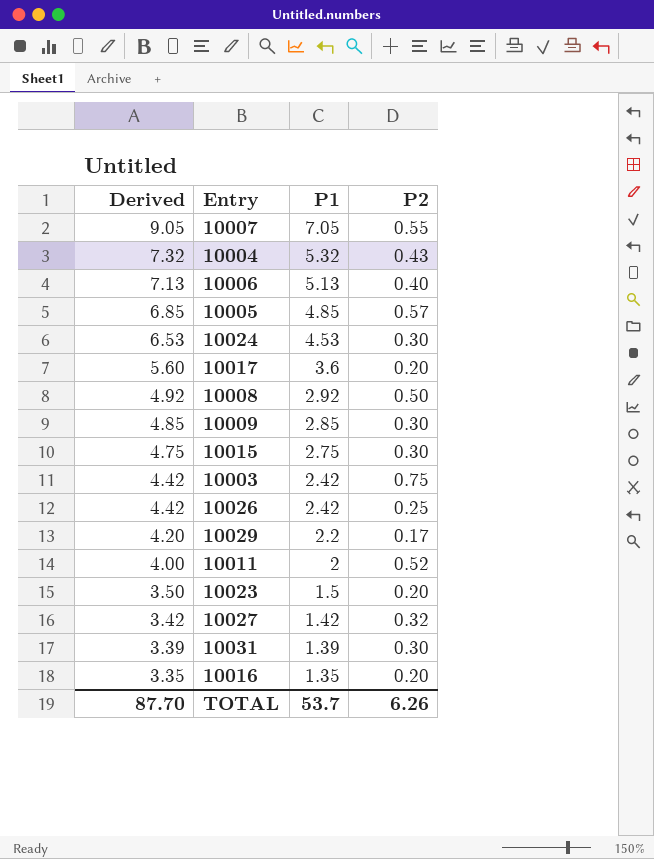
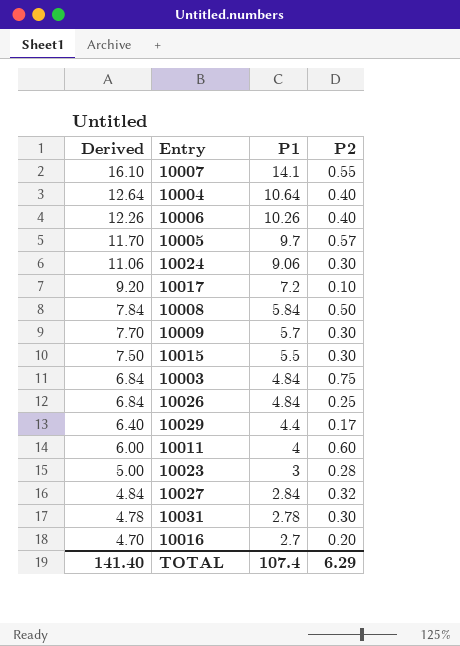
10007 | Derived: 9.05 -> 16.10
10007 | P1: 7.05 -> 14.1
10004 | Derived: 7.32 -> 12.64
10004 | P1: 5.32 -> 10.64
10004 | P2: 0.43 -> 0.40
10006 | Derived: 7.13 -> 12.26
10006 | P1: 5.13 -> 10.26
10005 | Derived: 6.85 -> 11.70
10005 | P1: 4.85 -> 9.7
10024 | Derived: 6.53 -> 11.06
10024 | P1: 4.53 -> 9.06
10017 | Derived: 5.60 -> 9.20
10017 | P1: 3.6 -> 7.2
10017 | P2: 0.20 -> 0.10
10008 | Derived: 4.92 -> 7.84
10008 | P1: 2.92 -> 5.84
10009 | Derived: 4.85 -> 7.70
10009 | P1: 2.85 -> 5.7
10015 | Derived: 4.75 -> 7.50
10015 | P1: 2.75 -> 5.5
10003 | Derived: 4.42 -> 6.84
10003 | P1: 2.42 -> 4.84
10026 | Derived: 4.42 -> 6.84
10026 | P1: 2.42 -> 4.84
10029 | Derived: 4.20 -> 6.40
10029 | P1: 2.2 -> 4.4
10011 | Derived: 4.00 -> 6.00
10011 | P1: 2 -> 4
10011 | P2: 0.52 -> 0.60
10023 | Derived: 3.50 -> 5.00
10023 | P1: 1.5 -> 3
10023 | P2: 0.20 -> 0.28
10027 | Derived: 3.42 -> 4.84
10027 | P1: 1.42 -> 2.84
10031 | Derived: 3.39 -> 4.78
10031 | P1: 1.39 -> 2.78
10016 | Derived: 3.35 -> 4.70
10016 | P1: 1.35 -> 2.7
TOTAL | Derived: 87.70 -> 141.40
TOTAL | P1: 53.7 -> 107.4
TOTAL | P2: 6.26 -> 6.29

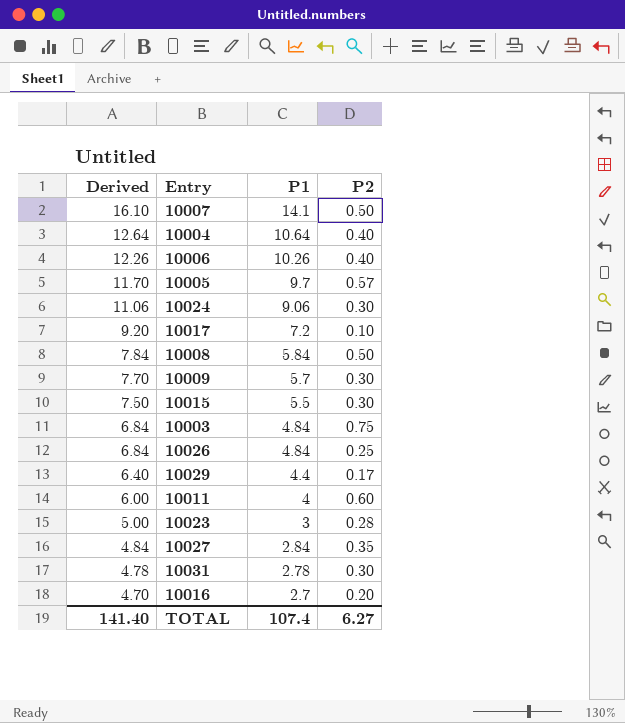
10007 | P2: 0.55 -> 0.50
10027 | P2: 0.32 -> 0.35
TOTAL | P2: 6.29 -> 6.27

